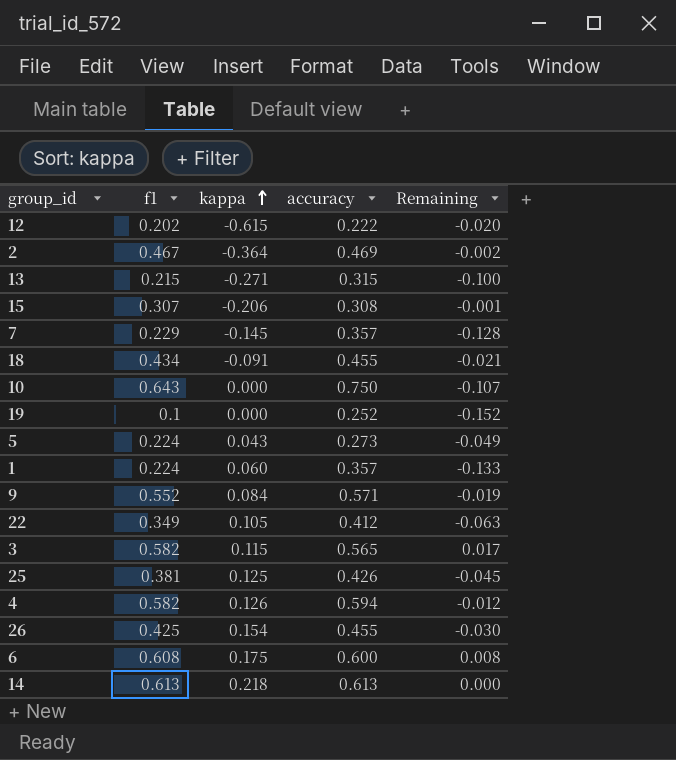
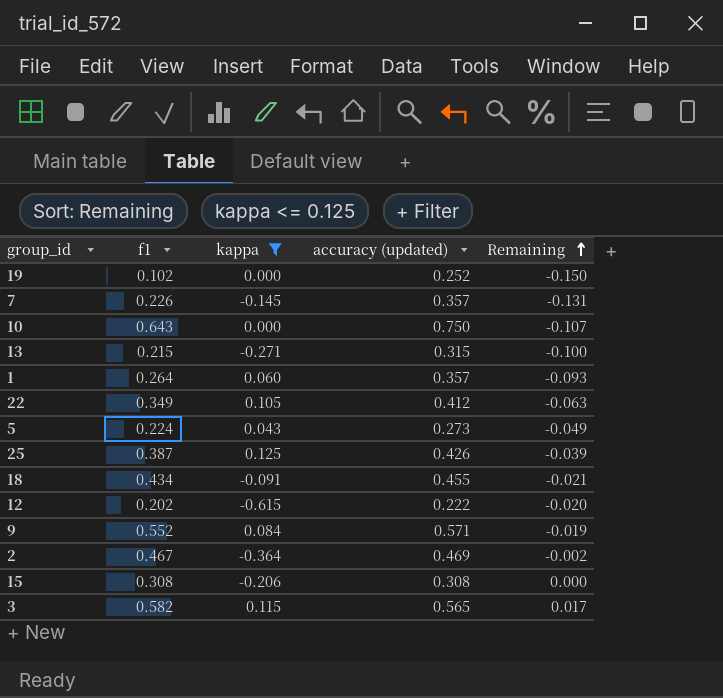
filter: none -> kappa <= 0.125
row order: kappa ascending -> Remaining ascending
column name: accuracy -> accuracy (updated)
19 | f1: 0.1 -> 0.102
19 | Remaining: -0.152 -> -0.150
7 | f1: 0.229 -> 0.226
7 | Remaining: -0.128 -> -0.131
1 | f1: 0.224 -> 0.264
1 | Remaining: -0.133 -> -0.093
25 | f1: 0.381 -> 0.387
25 | Remaining: -0.045 -> -0.039
15 | f1: 0.307 -> 0.308
15 | Remaining: -0.001 -> 0.000

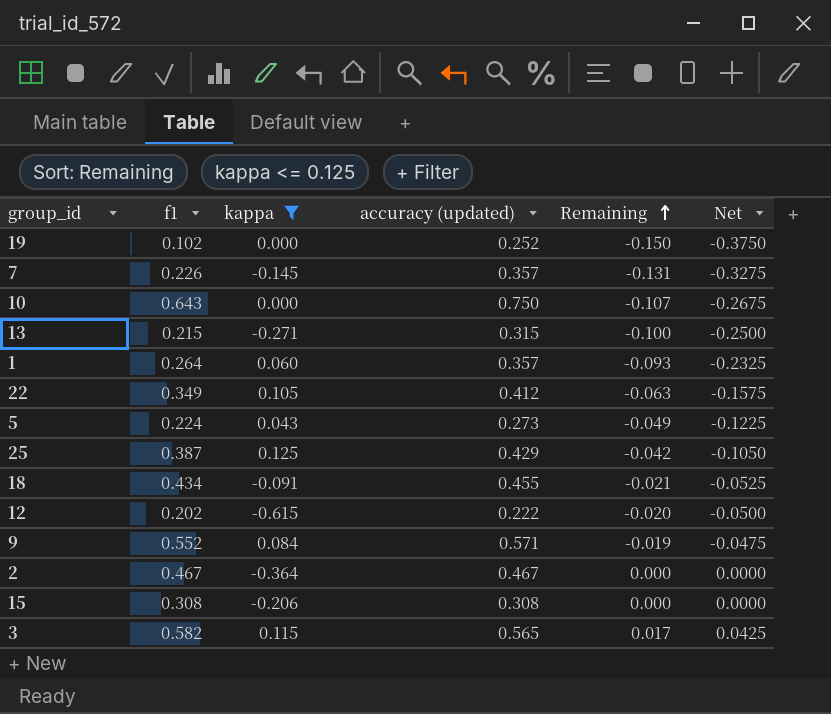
column Net | formula: none -> [Remaining] * 2.5
25 | accuracy (updated): 0.426 -> 0.429
25 | Remaining: -0.039 -> -0.042
2 | accuracy (updated): 0.469 -> 0.467
2 | Remaining: -0.002 -> 0.000

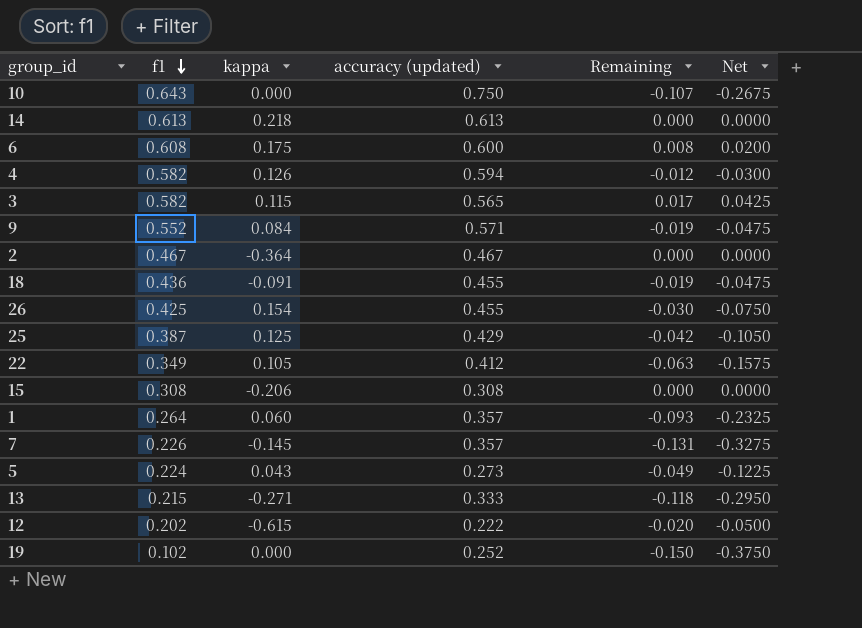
filter: kappa <= 0.125 -> none
row order: Remaining ascending -> f1 descending
18 | f1: 0.434 -> 0.436
18 | Remaining: -0.021 -> -0.019
18 | Net: -0.0525 -> -0.0475
13 | accuracy (updated): 0.315 -> 0.333
13 | Remaining: -0.100 -> -0.118
13 | Net: -0.2500 -> -0.2950

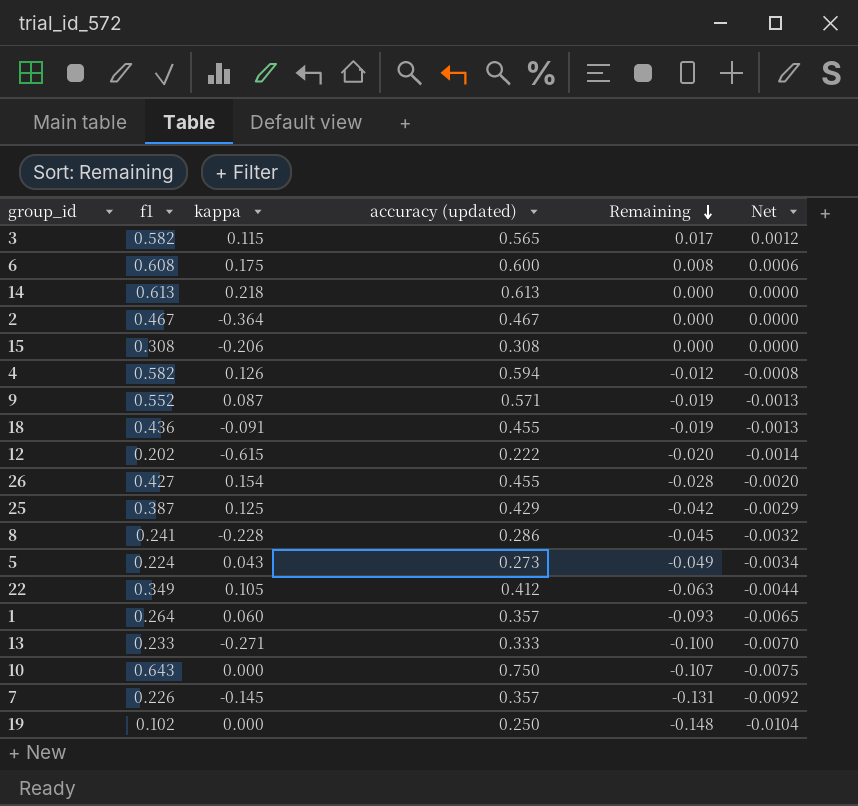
row order: f1 descending -> Remaining descending
column Net | formula: [Remaining] * 2.5 -> [Remaining] * 0.07
9 | kappa: 0.084 -> 0.087
26 | f1: 0.425 -> 0.427
26 | Remaining: -0.030 -> -0.028
row 8: none -> 0.241 | -0.228 | 0.286 | -0.045 | -0.0032
13 | f1: 0.215 -> 0.233
13 | Remaining: -0.118 -> -0.100
19 | accuracy (updated): 0.252 -> 0.250
19 | Remaining: -0.150 -> -0.148

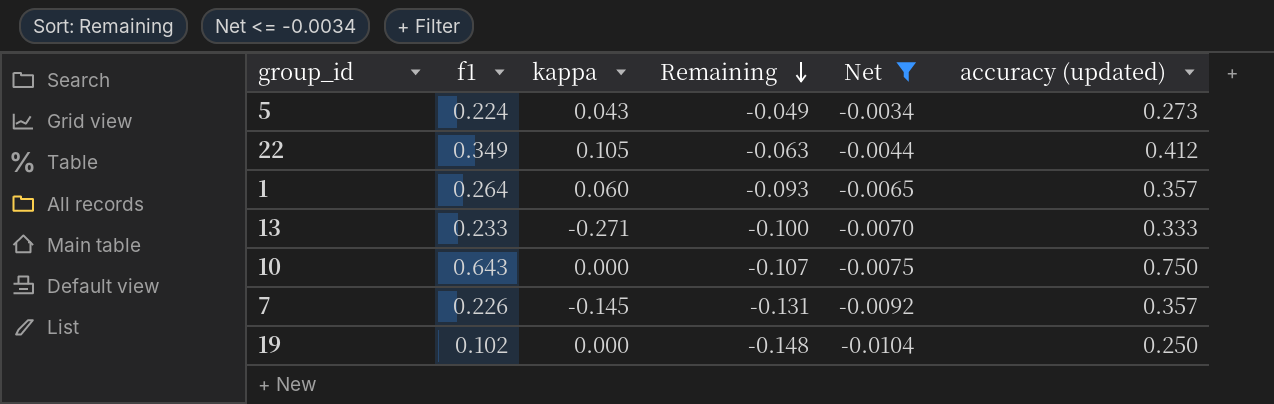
filter: none -> Net <= -0.0034
column accuracy (updated) | position: 4 -> 6

